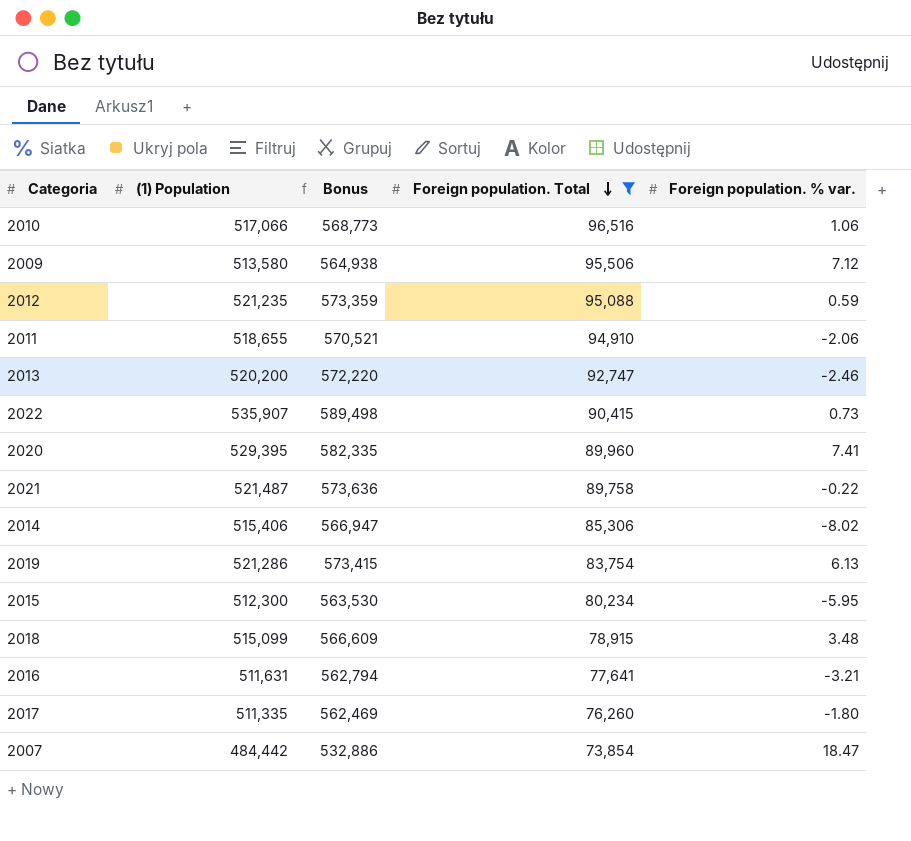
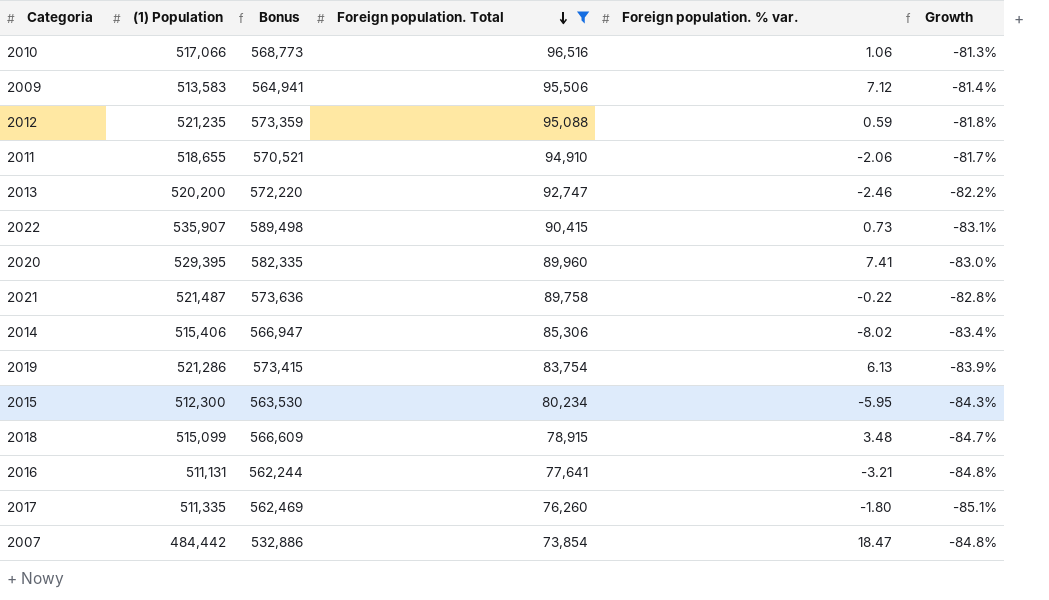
column Growth | formula: none -> ([Foreign population. Total] - [(1) Population]) / [(1) Population]
2009 | (1) Population: 513,580 -> 513,583
2009 | Bonus: 564,938 -> 564,941
2016 | (1) Population: 511,631 -> 511,131
2016 | Bonus: 562,794 -> 562,244

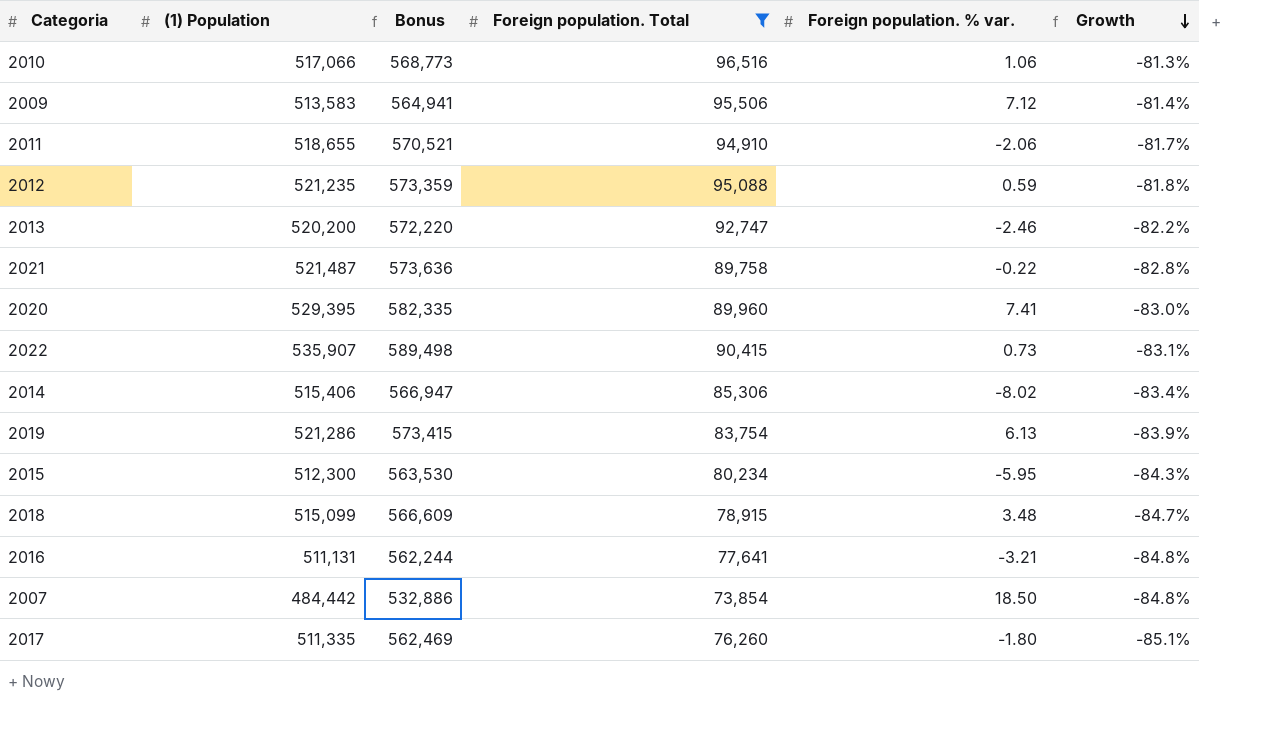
row order: Foreign population. Total descending -> Growth descending
2007 | Foreign population. % var.: 18.47 -> 18.50

